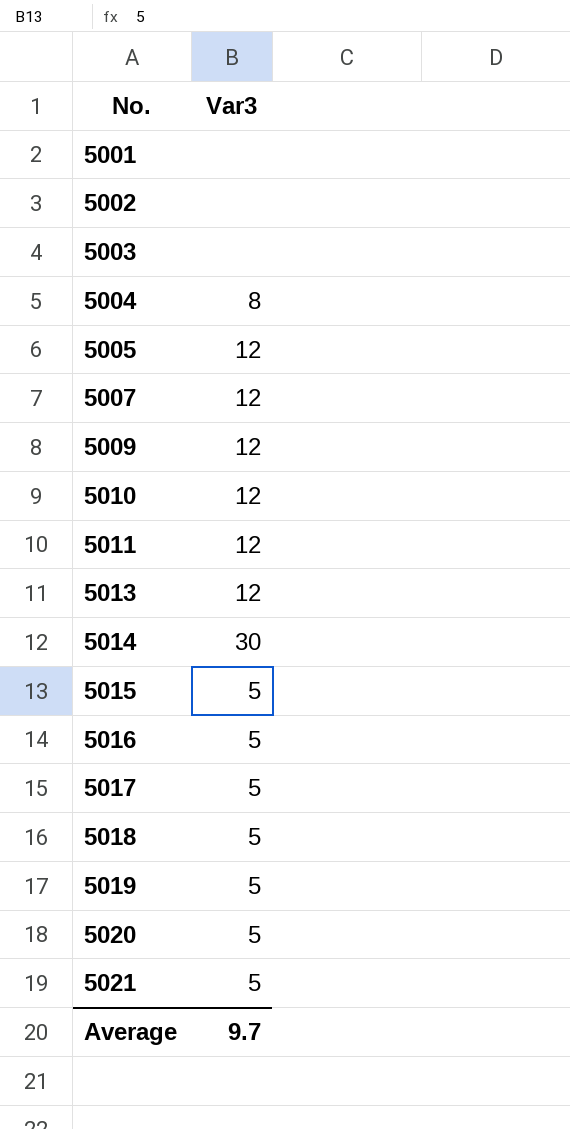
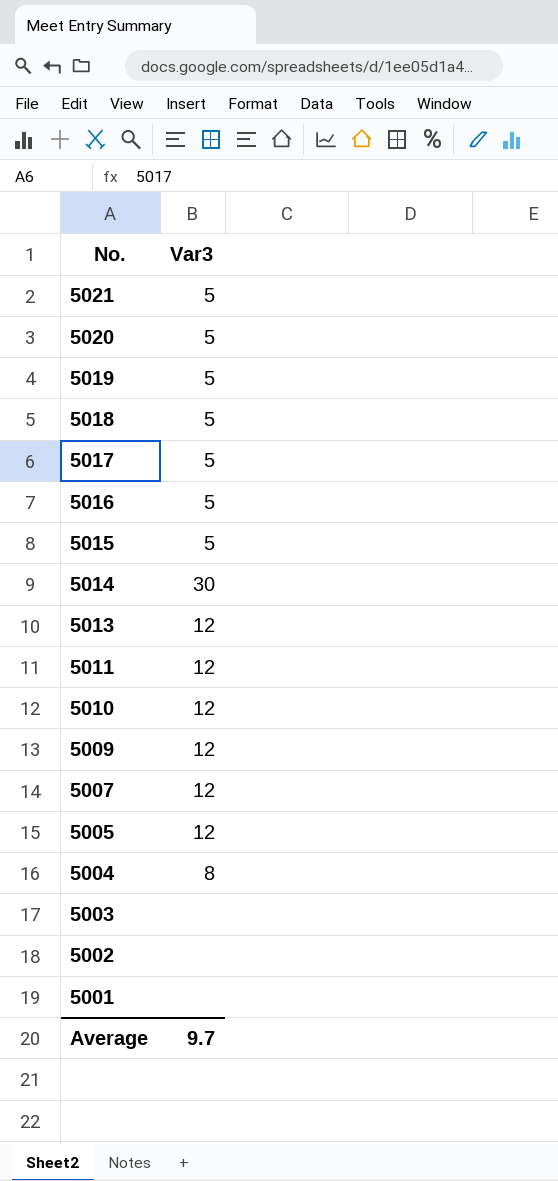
row order: No. ascending -> No. descending

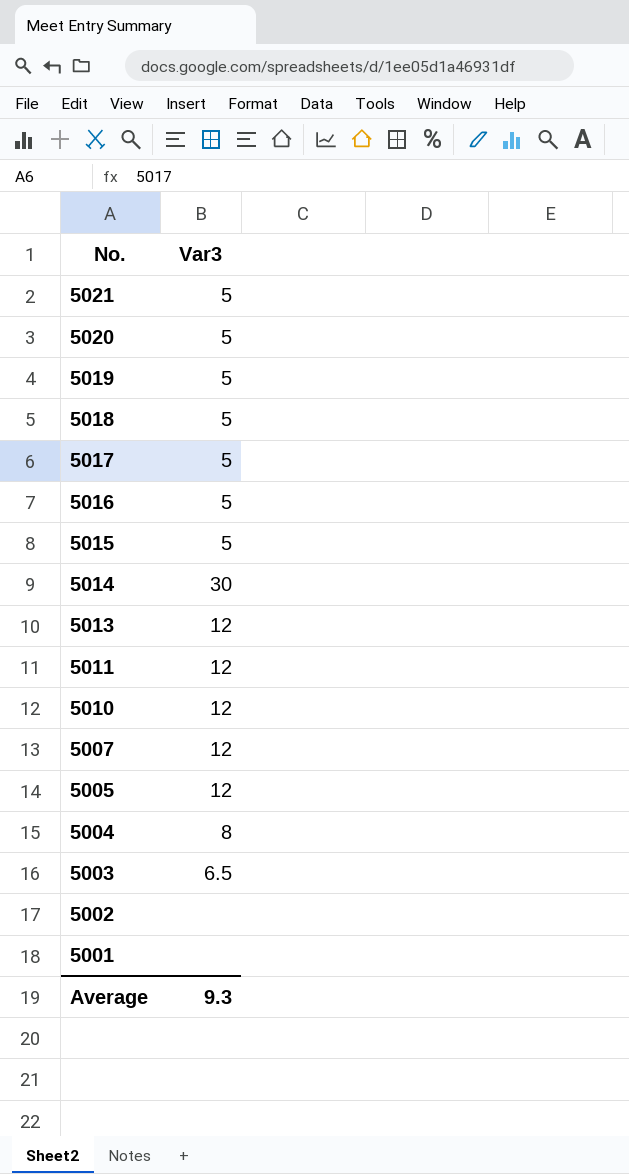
row 5009: 12 -> none
5003 | Var3: none -> 6.5
Average | Var3: 9.7 -> 9.3

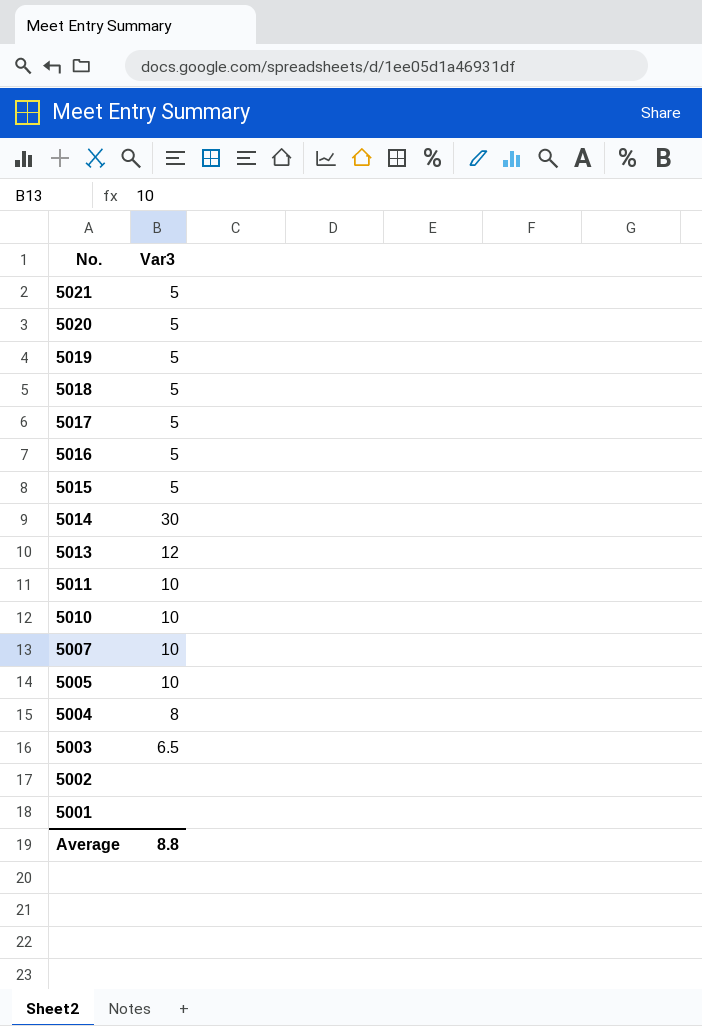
5011 | Var3: 12 -> 10
5010 | Var3: 12 -> 10
5007 | Var3: 12 -> 10
5005 | Var3: 12 -> 10
Average | Var3: 9.3 -> 8.8

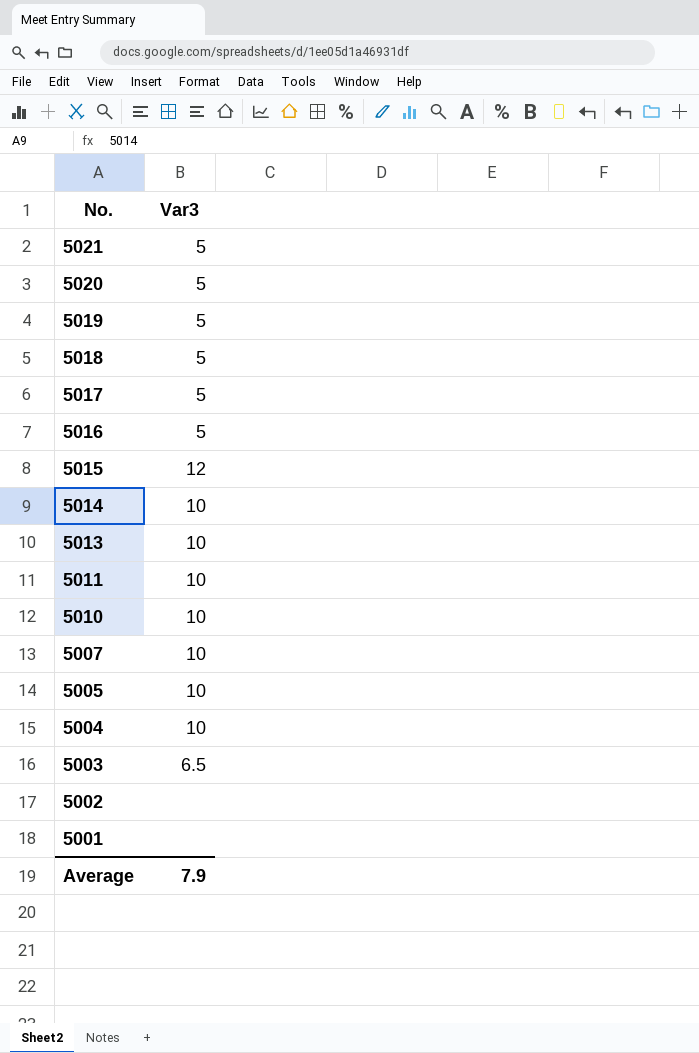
5015 | Var3: 5 -> 12
5014 | Var3: 30 -> 10
5013 | Var3: 12 -> 10
5004 | Var3: 8 -> 10
Average | Var3: 8.8 -> 7.9

